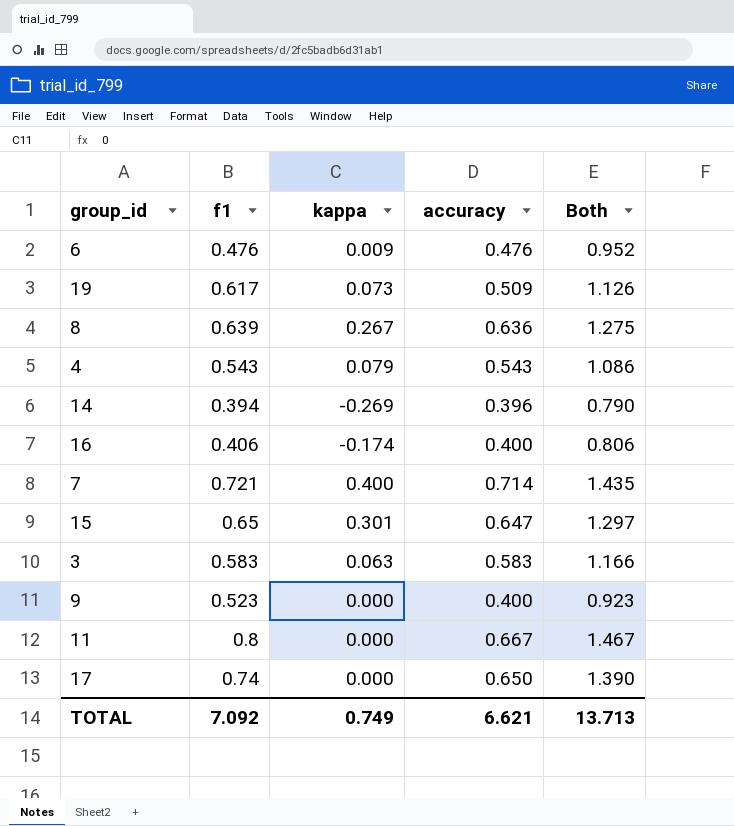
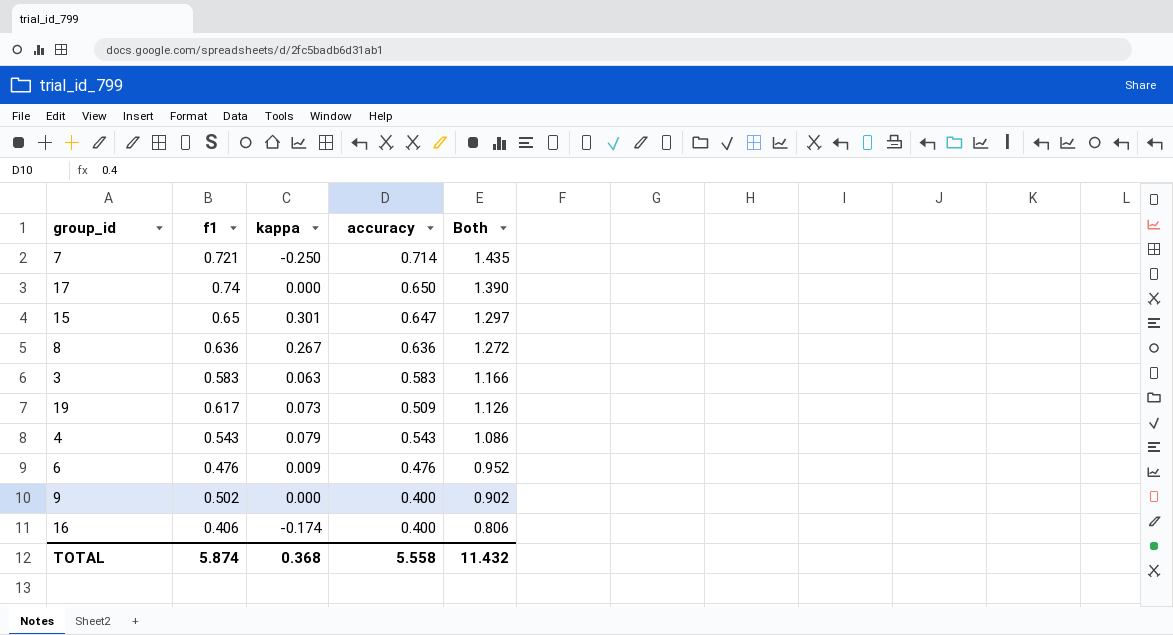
row order: none -> Both descending
row 14: 0.394 | -0.269 | 0.396 | 0.790 -> none
row 11: 0.8 | 0.000 | 0.667 | 1.467 -> none
7 | kappa: 0.400 -> -0.250
8 | f1: 0.639 -> 0.636
8 | Both: 1.275 -> 1.272
9 | f1: 0.523 -> 0.502
9 | Both: 0.923 -> 0.902
TOTAL | f1: 7.092 -> 5.874
TOTAL | kappa: 0.749 -> 0.368
TOTAL | accuracy: 6.621 -> 5.558
TOTAL | Both: 13.713 -> 11.432

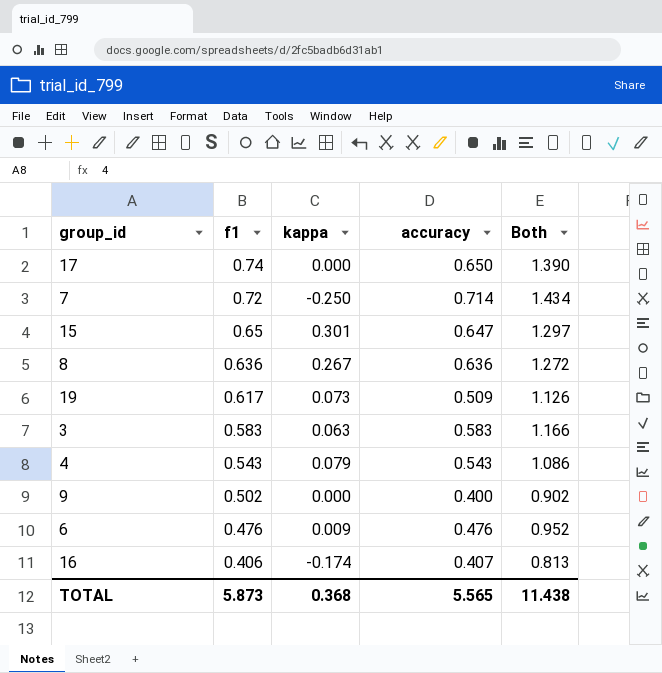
row order: Both descending -> f1 descending
7 | f1: 0.721 -> 0.72
7 | Both: 1.435 -> 1.434
16 | accuracy: 0.400 -> 0.407
16 | Both: 0.806 -> 0.813
TOTAL | f1: 5.874 -> 5.873
TOTAL | accuracy: 5.558 -> 5.565
TOTAL | Both: 11.432 -> 11.438

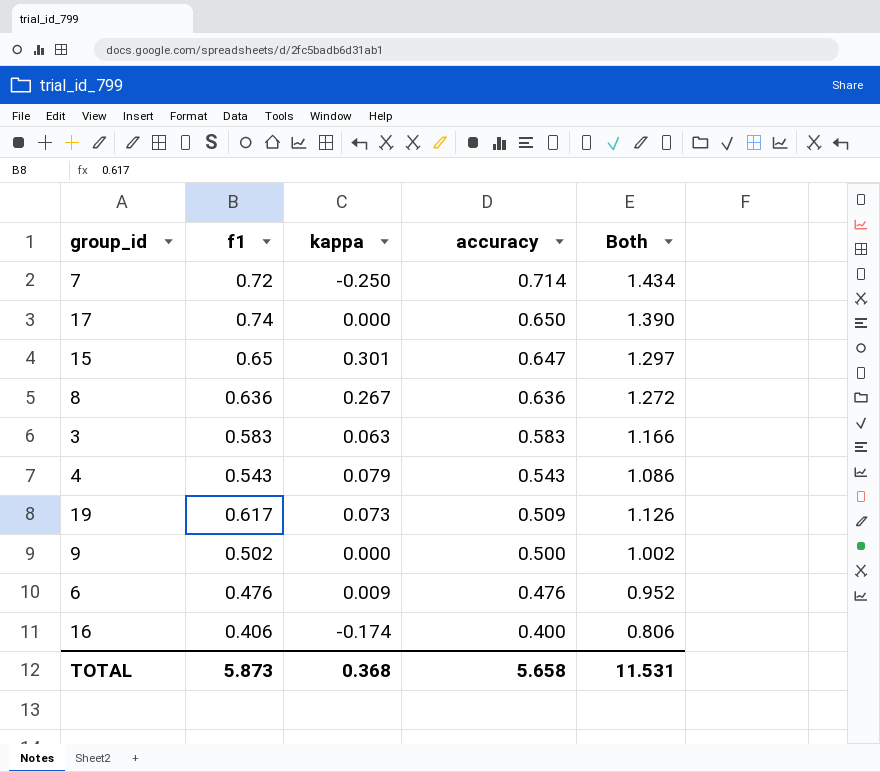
row order: f1 descending -> accuracy descending
9 | accuracy: 0.400 -> 0.500
9 | Both: 0.902 -> 1.002
16 | accuracy: 0.407 -> 0.400
16 | Both: 0.813 -> 0.806
TOTAL | accuracy: 5.565 -> 5.658
TOTAL | Both: 11.438 -> 11.531

